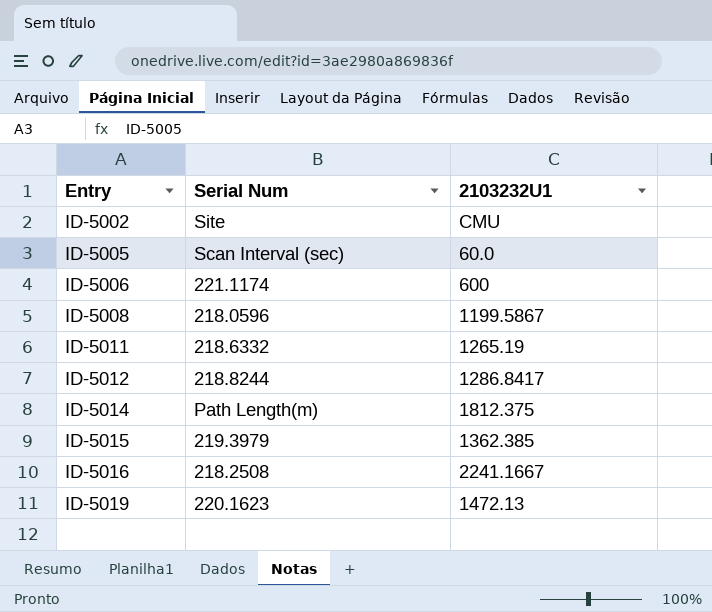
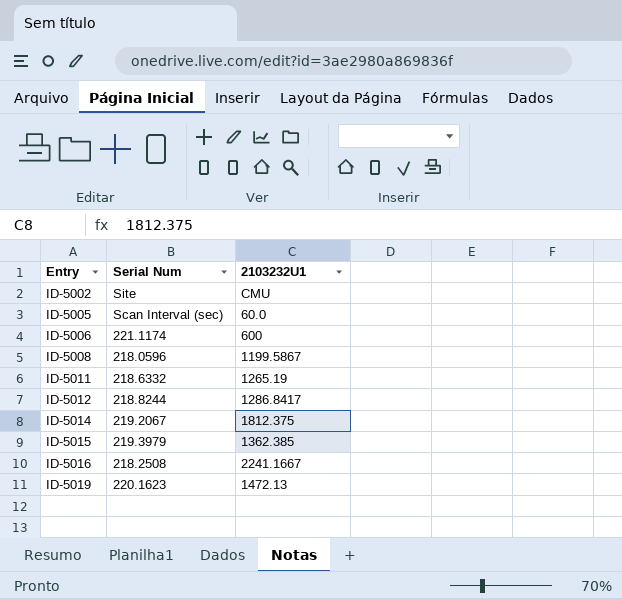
ID-5014 | Serial Num: Path Length(m) -> 219.2067

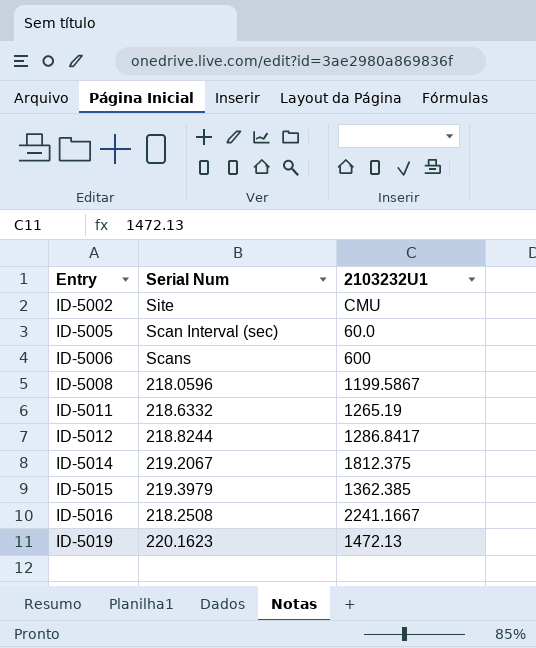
ID-5006 | Serial Num: 221.1174 -> Scans

